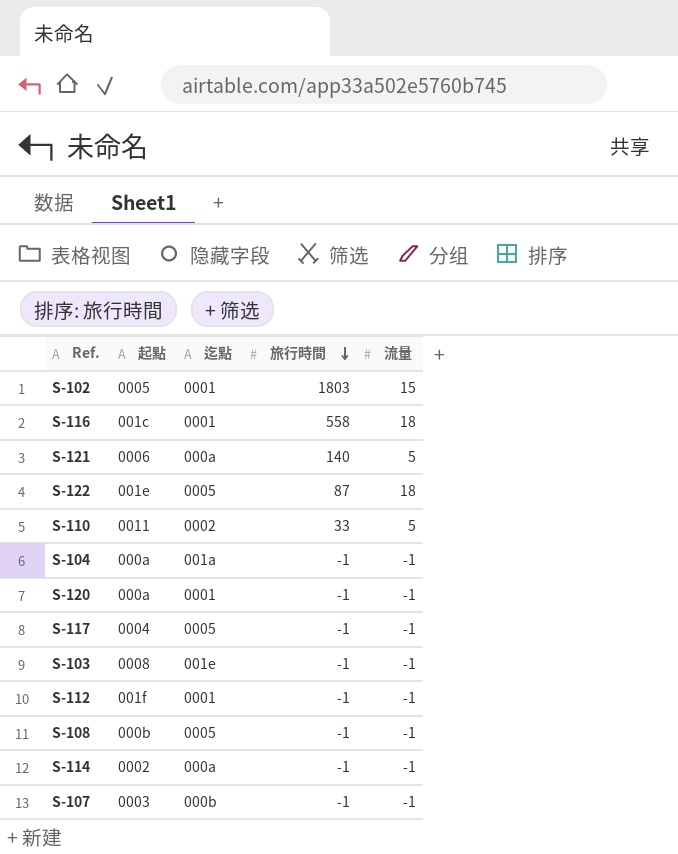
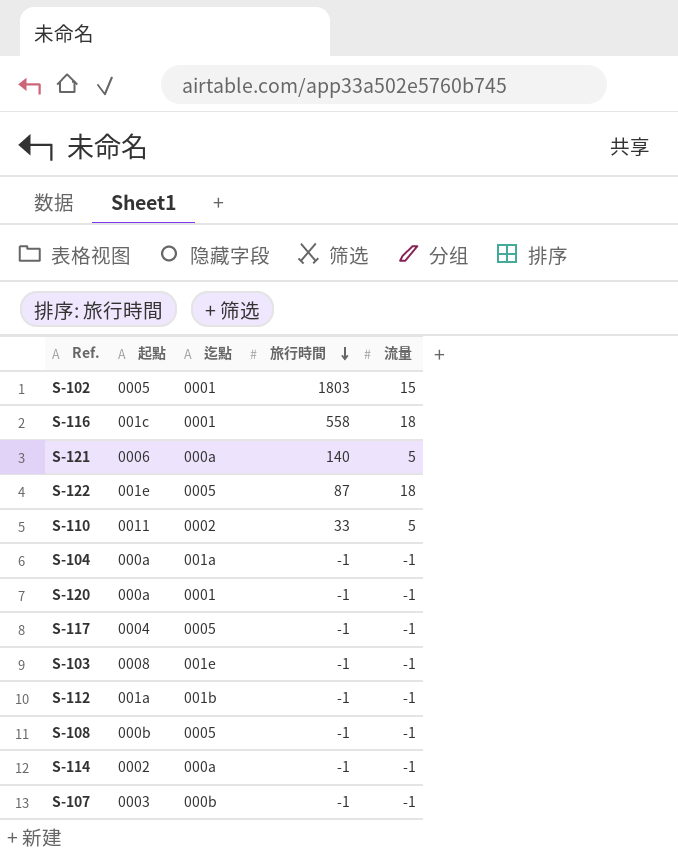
S-112 | 起點: 001f -> 001a
S-112 | 迄點: 0001 -> 001b

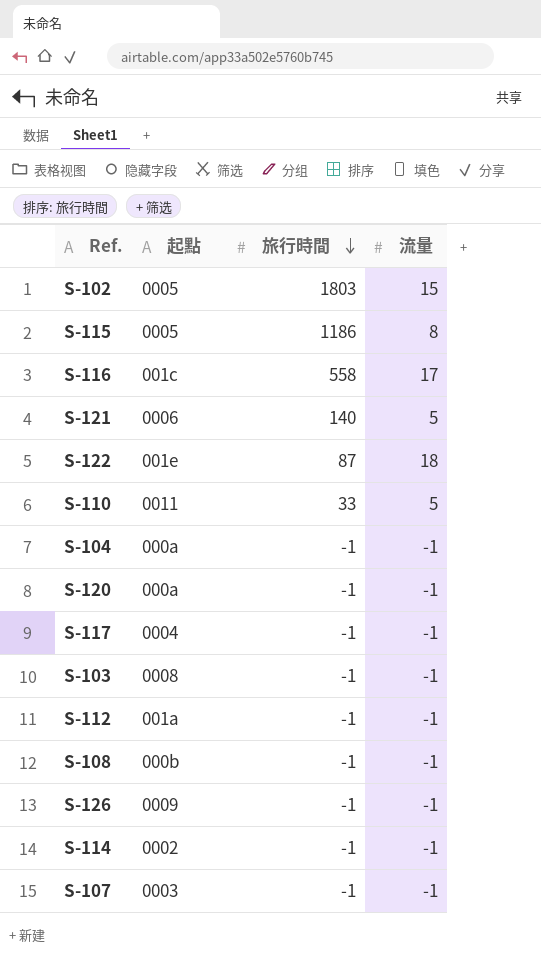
column 迄點 | position: 3 -> none
row S-115: none -> 0005 | 1186 | 8
S-116 | 流量: 18 -> 17
row S-126: none -> 0009 | -1 | -1

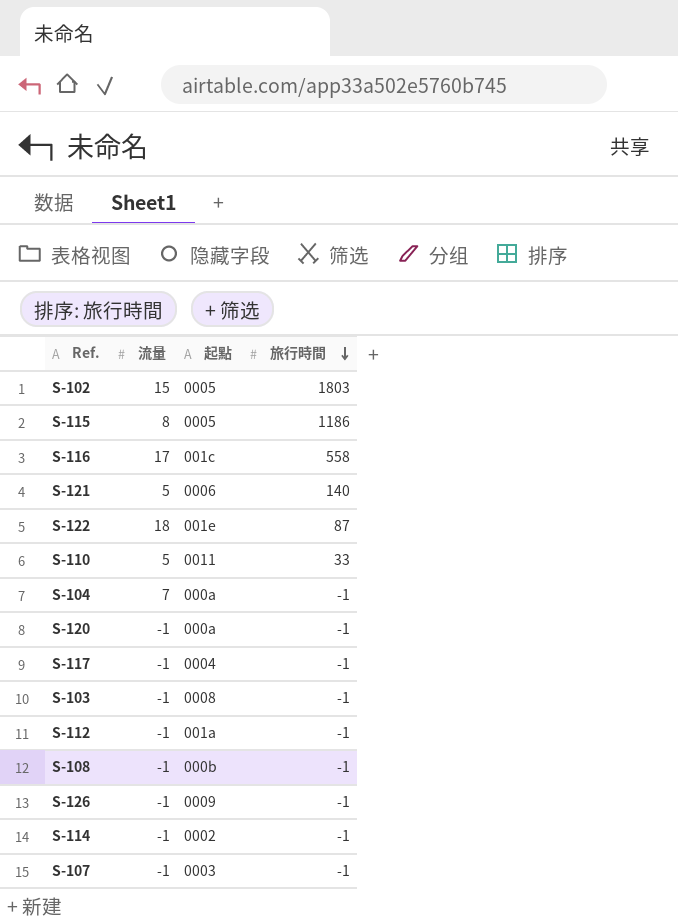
column 流量 | position: 4 -> 2
S-104 | 流量: -1 -> 7

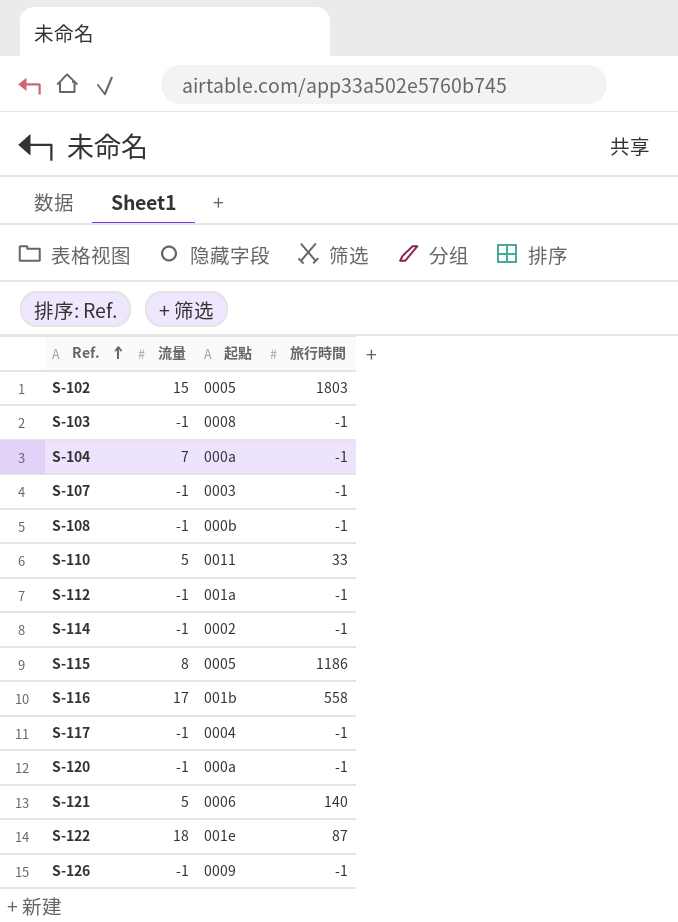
row order: 旅行時間 descending -> Ref. ascending
S-116 | 起點: 001c -> 001b

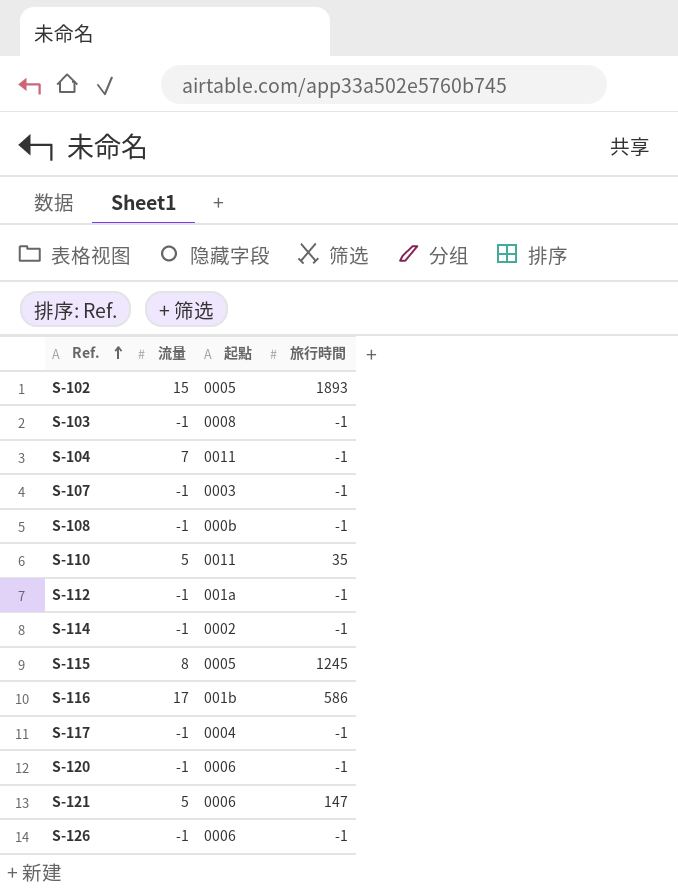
row S-122: 18 | 001e | 87 -> none
S-102 | 旅行時間: 1803 -> 1893
S-104 | 起點: 000a -> 0011
S-110 | 旅行時間: 33 -> 35
S-115 | 旅行時間: 1186 -> 1245
S-116 | 旅行時間: 558 -> 586
S-120 | 起點: 000a -> 0006
S-121 | 旅行時間: 140 -> 147
S-126 | 起點: 0009 -> 0006

